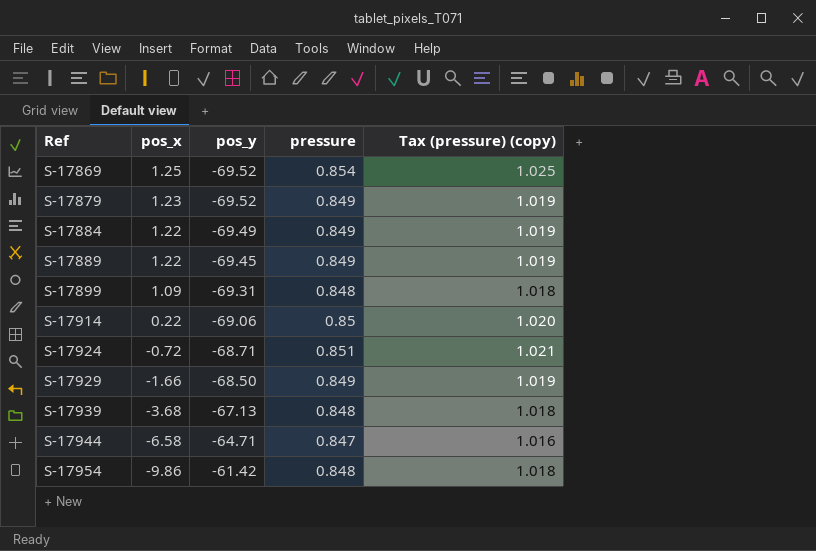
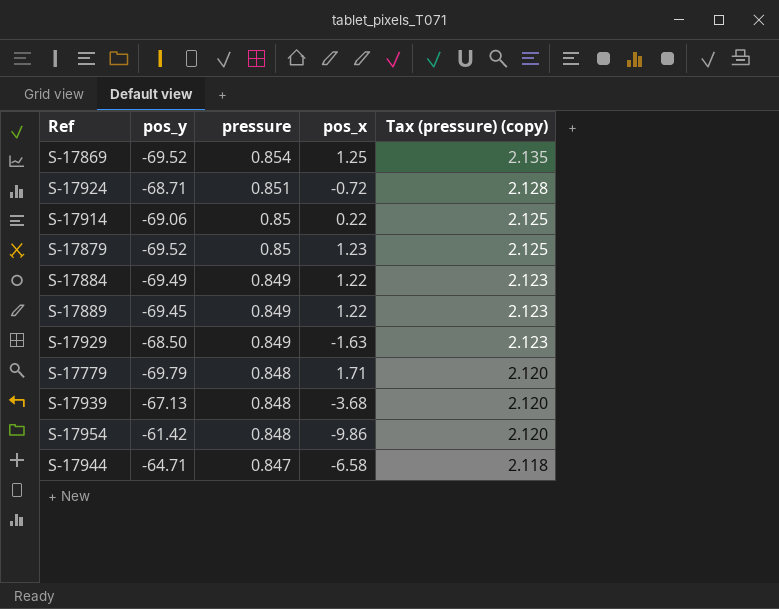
row order: Ref ascending -> pressure descending
column pos_x | position: 2 -> 4
column Tax (pressure) (copy) | formula: [pressure] * 1.2 -> [pressure] * 2.5
row S-17899: 1.09 | -69.31 | 0.848 | 1.018 -> none
S-17879 | pressure: 0.849 -> 0.85
S-17929 | pos_x: -1.66 -> -1.63
row S-17779: none -> -69.79 | 0.848 | 1.71 | 2.120

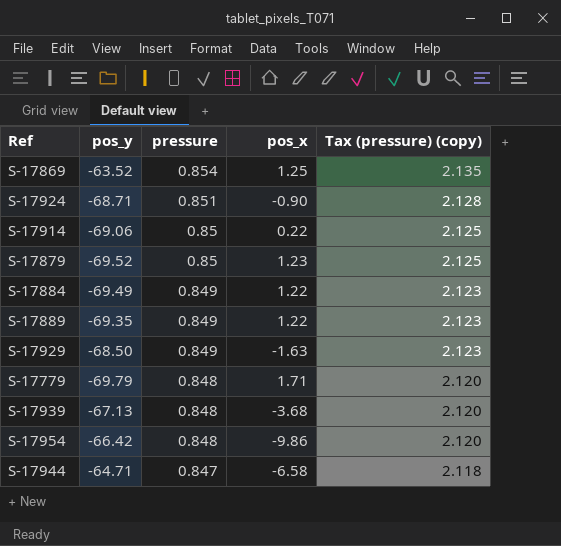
S-17869 | pos_y: -69.52 -> -63.52
S-17924 | pos_x: -0.72 -> -0.90
S-17889 | pos_y: -69.45 -> -69.35
S-17954 | pos_y: -61.42 -> -66.42

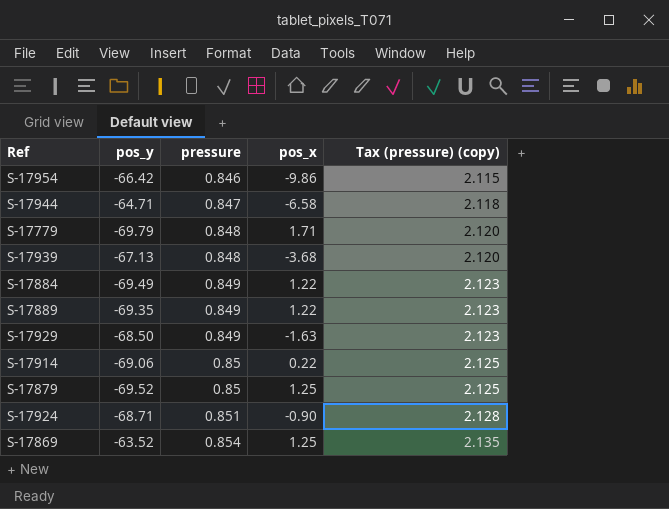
row order: pressure descending -> pressure ascending
S-17954 | pressure: 0.848 -> 0.846
S-17954 | Tax (pressure) (copy): 2.120 -> 2.115
S-17879 | pos_x: 1.23 -> 1.25

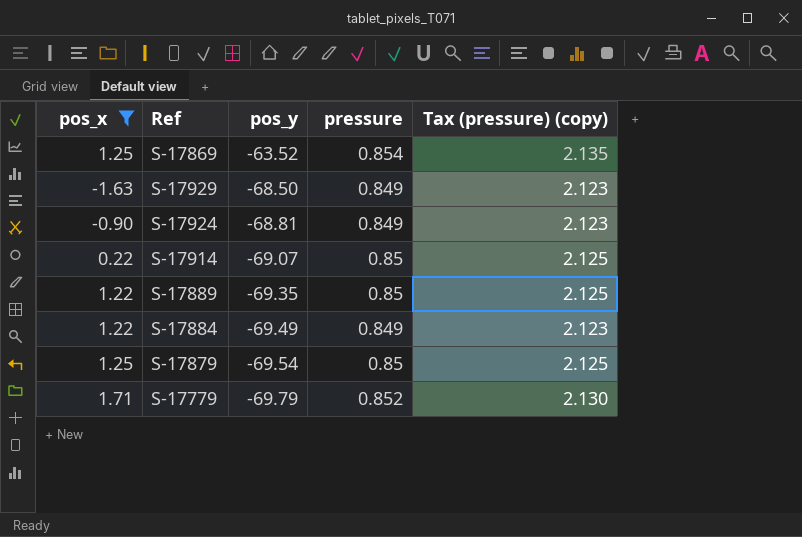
filter: none -> pos_x >= -1.63
row order: pressure ascending -> pos_y descending
column pos_x | position: 4 -> 1
S-17924 | pos_y: -68.71 -> -68.81
S-17924 | pressure: 0.851 -> 0.849
S-17924 | Tax (pressure) (copy): 2.128 -> 2.123
S-17914 | pos_y: -69.06 -> -69.07
S-17889 | pressure: 0.849 -> 0.85
S-17889 | Tax (pressure) (copy): 2.123 -> 2.125
S-17879 | pos_y: -69.52 -> -69.54
S-17779 | pressure: 0.848 -> 0.852
S-17779 | Tax (pressure) (copy): 2.120 -> 2.130

